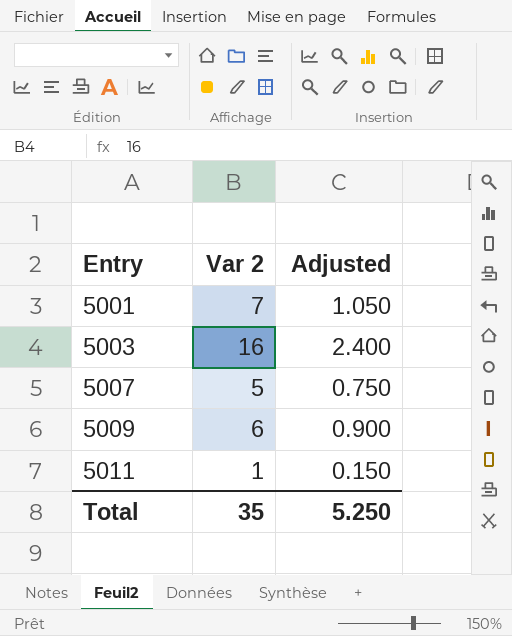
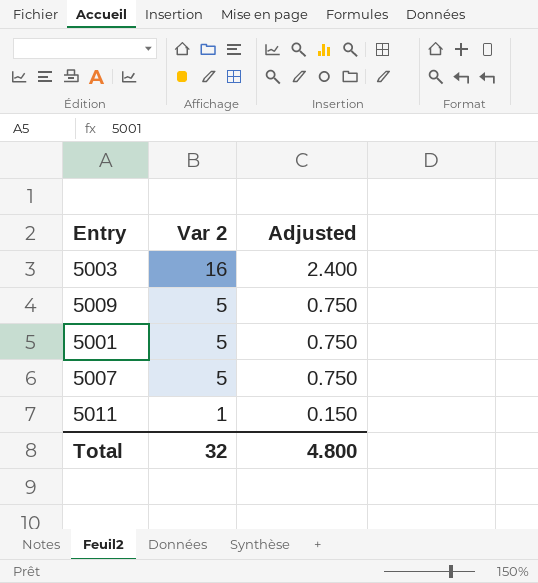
row order: Entry ascending -> Var 2 descending
5009 | Var 2: 6 -> 5
5009 | Adjusted: 0.900 -> 0.750
5001 | Var 2: 7 -> 5
5001 | Adjusted: 1.050 -> 0.750
Total | Var 2: 35 -> 32
Total | Adjusted: 5.250 -> 4.800

